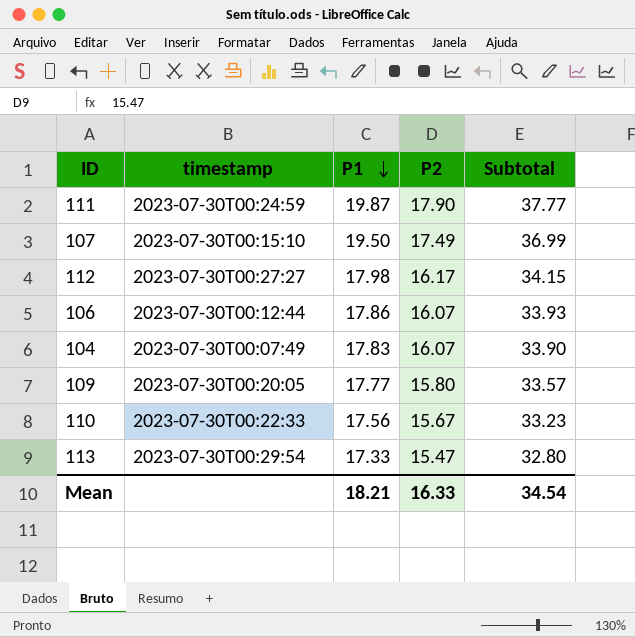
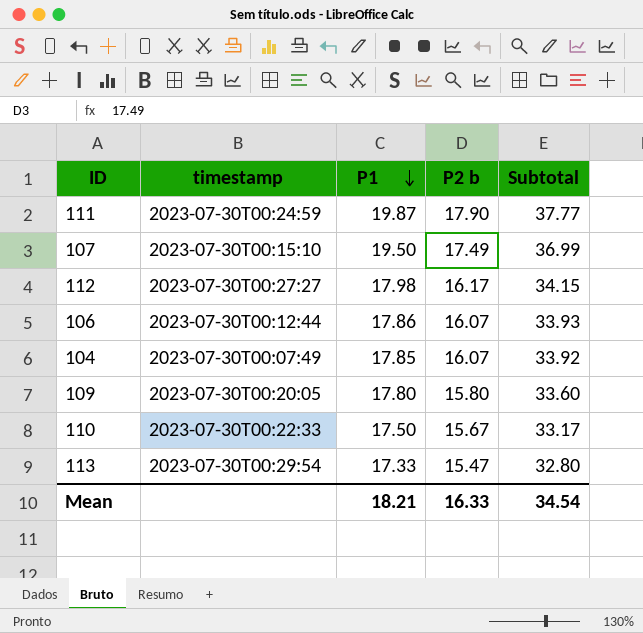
column name: P2 -> P2 b
104 | P1: 17.83 -> 17.85
104 | Subtotal: 33.90 -> 33.92
109 | P1: 17.77 -> 17.80
109 | Subtotal: 33.57 -> 33.60
110 | P1: 17.56 -> 17.50
110 | Subtotal: 33.23 -> 33.17

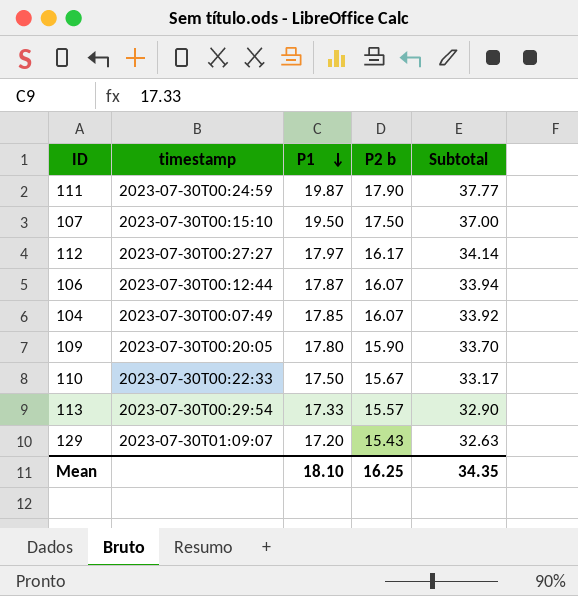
107 | P2 b: 17.49 -> 17.50
107 | Subtotal: 36.99 -> 37.00
112 | P1: 17.98 -> 17.97
112 | Subtotal: 34.15 -> 34.14
106 | P1: 17.86 -> 17.87
106 | Subtotal: 33.93 -> 33.94
109 | P2 b: 15.80 -> 15.90
109 | Subtotal: 33.60 -> 33.70
113 | P2 b: 15.47 -> 15.57
113 | Subtotal: 32.80 -> 32.90
row 129: none -> 2023-07-30T01:09:07 | 17.20 | 15.43 | 32.63
Mean | P1: 18.21 -> 18.10
Mean | P2 b: 16.33 -> 16.25
Mean | Subtotal: 34.54 -> 34.35

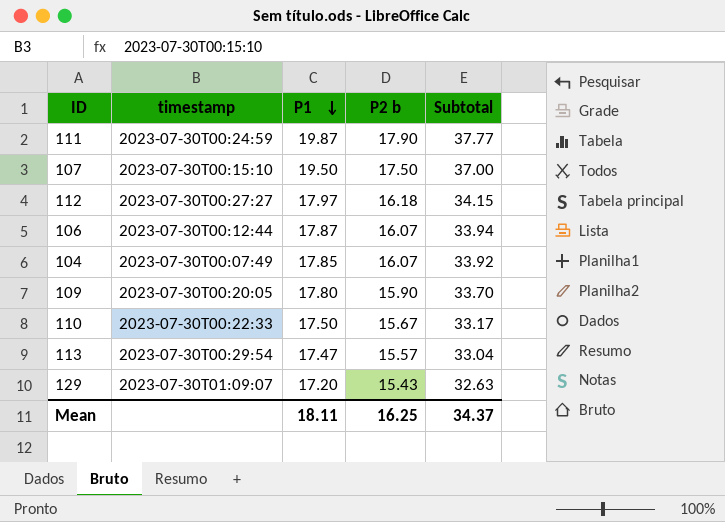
112 | P2 b: 16.17 -> 16.18
112 | Subtotal: 34.14 -> 34.15
113 | P1: 17.33 -> 17.47
113 | Subtotal: 32.90 -> 33.04
Mean | P1: 18.10 -> 18.11
Mean | Subtotal: 34.35 -> 34.37

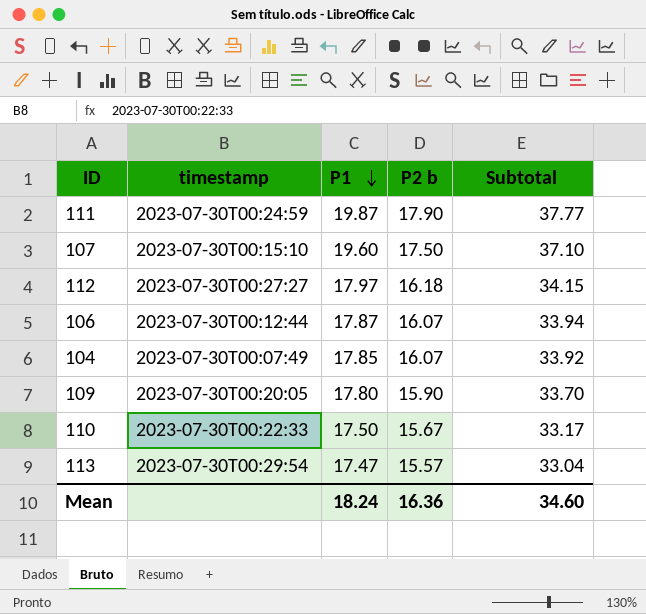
row 129: 2023-07-30T01:09:07 | 17.20 | 15.43 | 32.63 -> none
107 | P1: 19.50 -> 19.60
107 | Subtotal: 37.00 -> 37.10
Mean | P1: 18.11 -> 18.24
Mean | P2 b: 16.25 -> 16.36
Mean | Subtotal: 34.37 -> 34.60

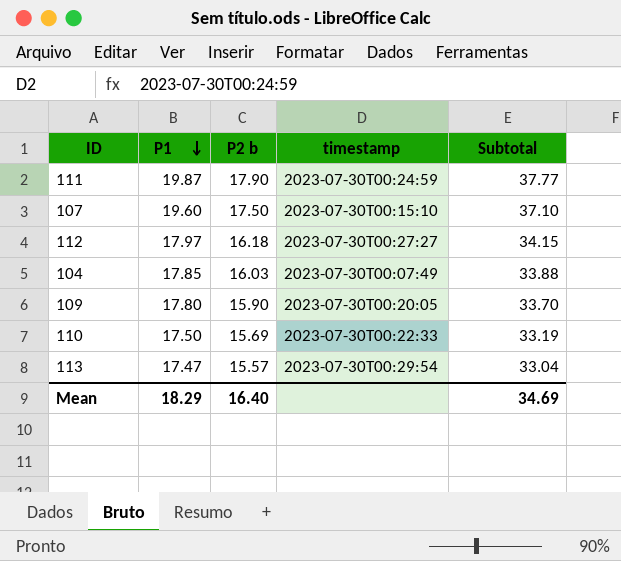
column timestamp | position: 2 -> 4
row 106: 2023-07-30T00:12:44 | 17.87 | 16.07 | 33.94 -> none
104 | P2 b: 16.07 -> 16.03
104 | Subtotal: 33.92 -> 33.88
110 | P2 b: 15.67 -> 15.69
110 | Subtotal: 33.17 -> 33.19
Mean | P1: 18.24 -> 18.29
Mean | P2 b: 16.36 -> 16.40
Mean | Subtotal: 34.60 -> 34.69

